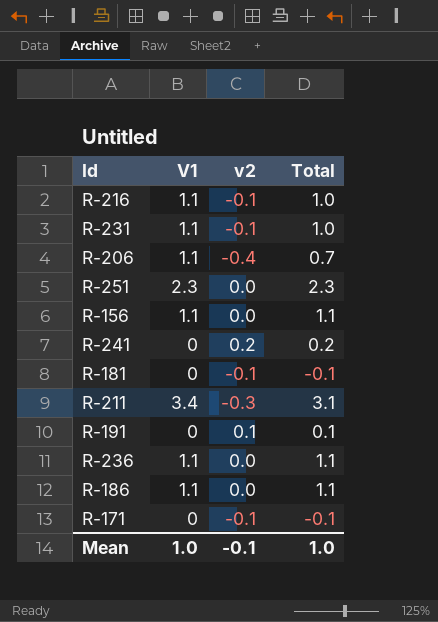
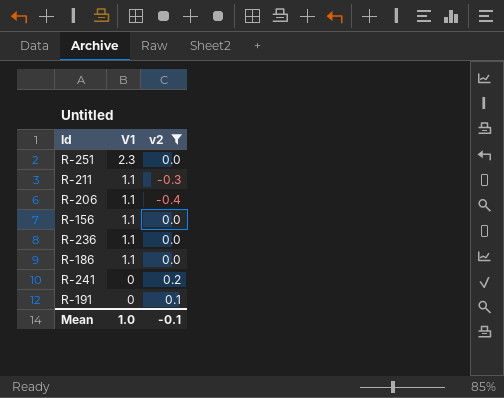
filter: none -> v2 != -0.1
row order: none -> V1 descending
column Total | formula: [V1] + [v2] -> none
R-211 | V1: 3.4 -> 1.1

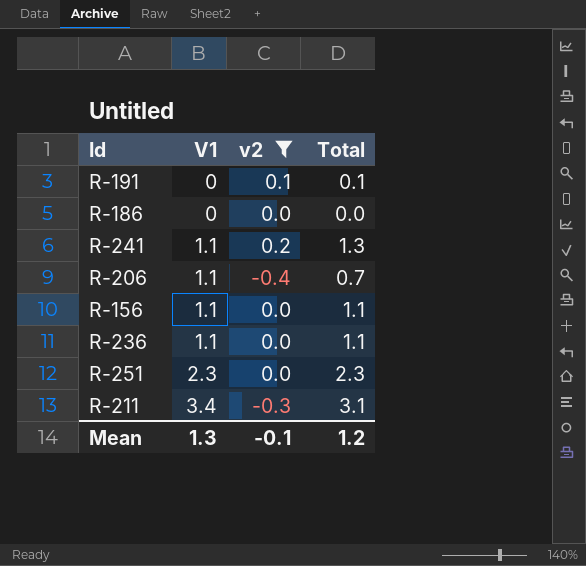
row order: V1 descending -> V1 ascending
column Total | formula: none -> [V1] + [v2]
R-186 | V1: 1.1 -> 0
R-241 | V1: 0 -> 1.1
R-211 | V1: 1.1 -> 3.4
Mean | V1: 1.0 -> 1.3

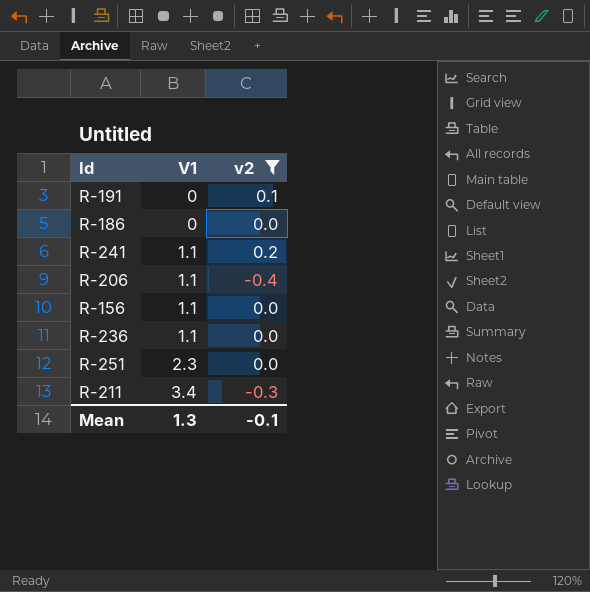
column Total | formula: [V1] + [v2] -> none

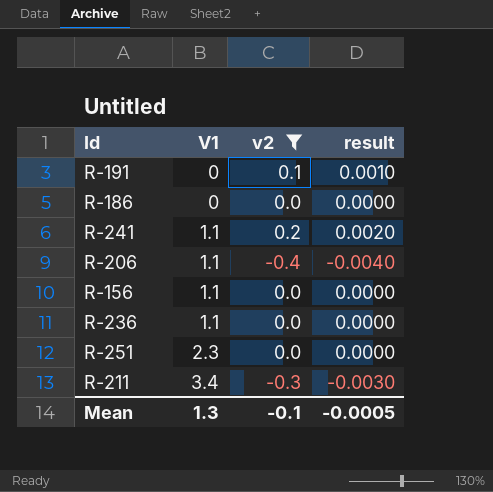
column result | formula: none -> [v2] * 0.01

